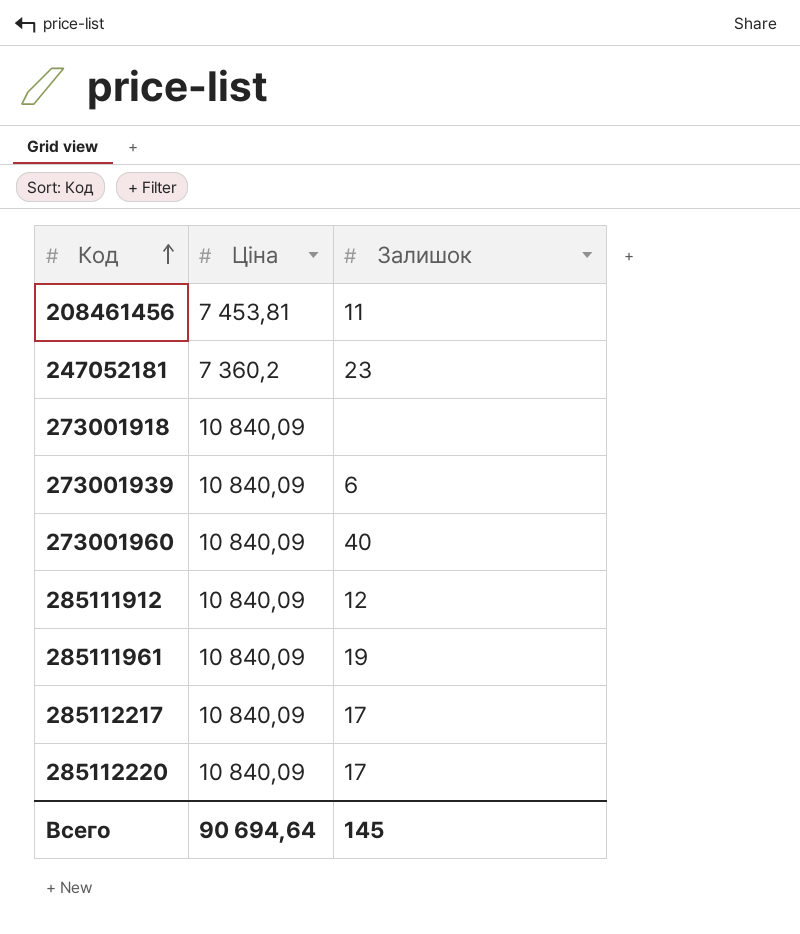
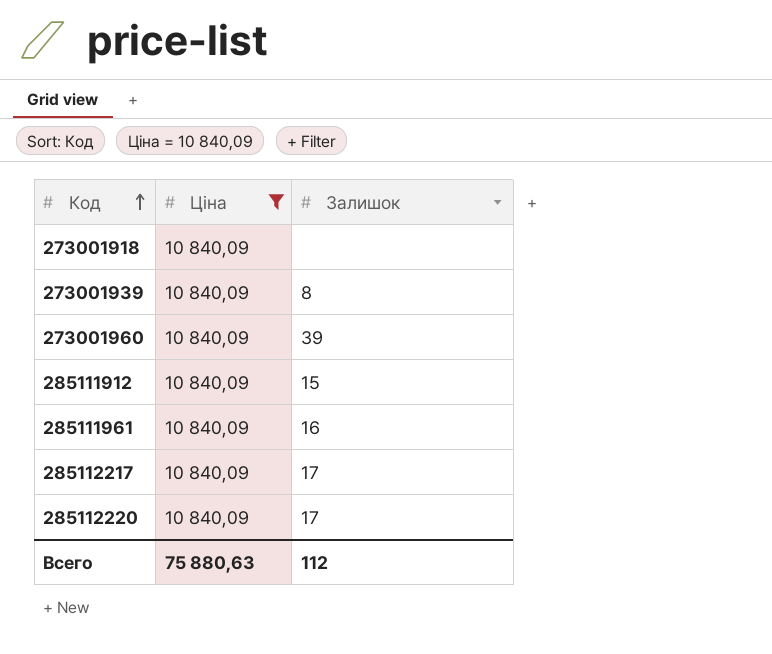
filter: none -> Ціна = 10 840,09
273001939 | Залишок: 6 -> 8
273001960 | Залишок: 40 -> 39
285111912 | Залишок: 12 -> 15
285111961 | Залишок: 19 -> 16
Всего | Ціна: 90 694,64 -> 75 880,63
Всего | Залишок: 145 -> 112

